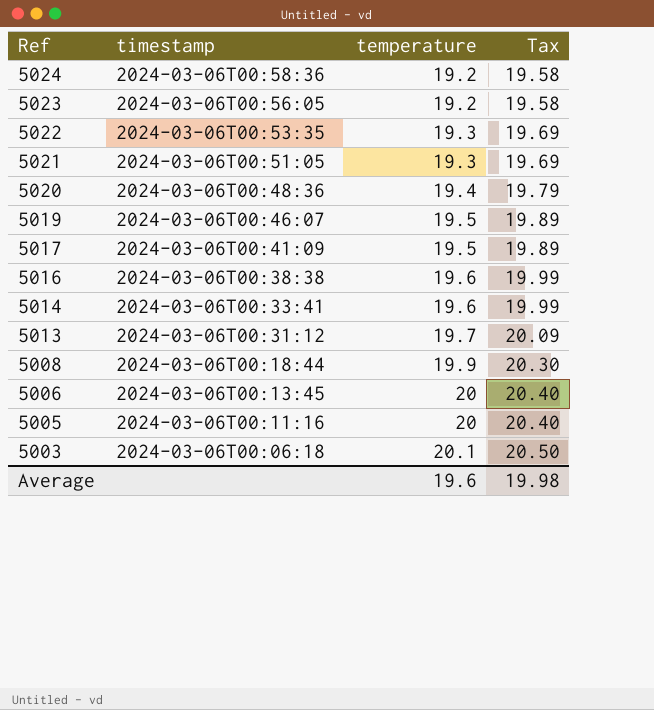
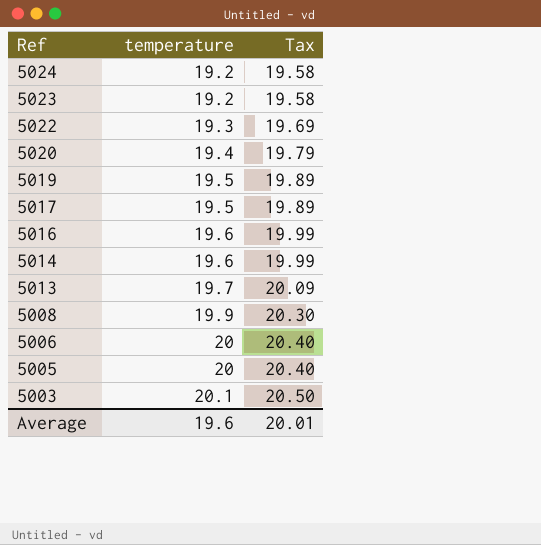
column timestamp | position: 2 -> none
row 5021: 2024-03-06T00:51:05 | 19.3 | 19.69 -> none
Average | Tax: 19.98 -> 20.01

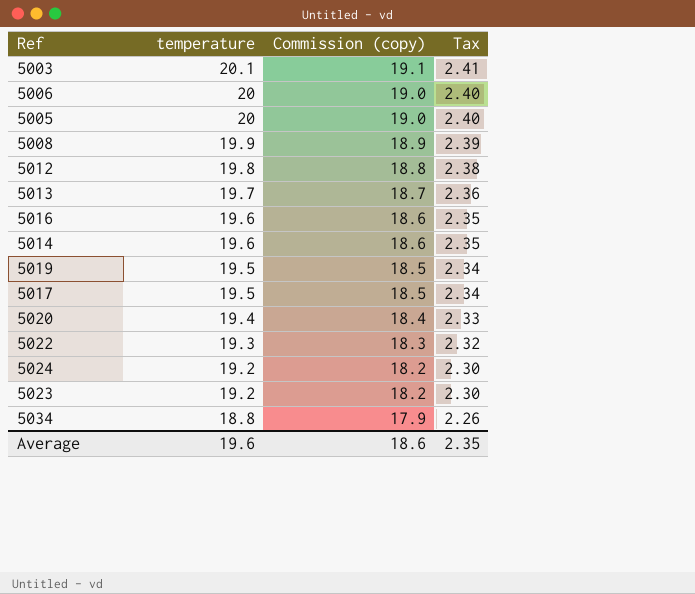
row order: Ref descending -> temperature descending
column Commission (copy) | formula: none -> [temperature] * 0.95
column Tax | formula: [temperature] * 1.02 -> [temperature] * 0.12
row 5012: none -> 19.8 | 18.8 | 2.38
row 5034: none -> 18.8 | 17.9 | 2.26
Average | Tax: 20.01 -> 2.35

